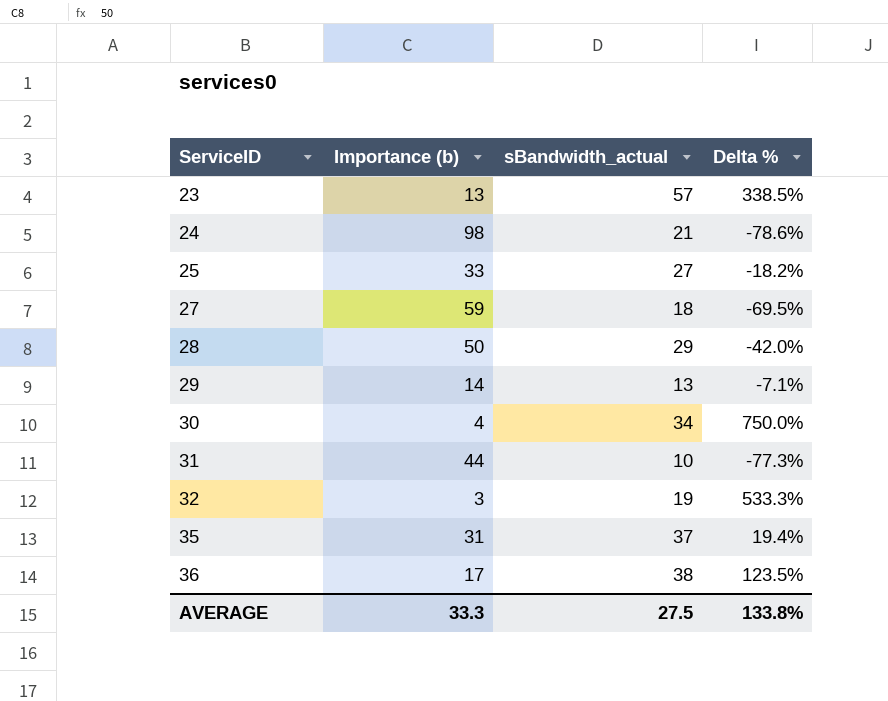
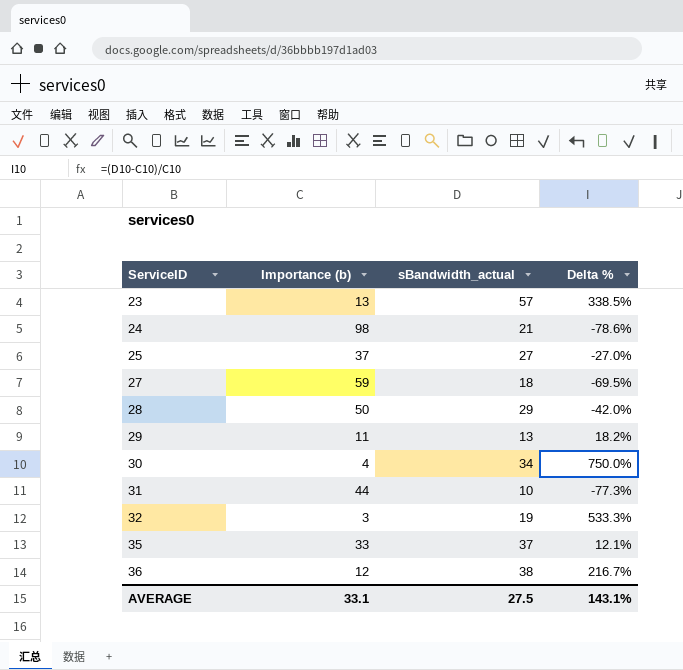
25 | Importance (b): 33 -> 37
25 | Delta %: -18.2% -> -27.0%
29 | Importance (b): 14 -> 11
29 | Delta %: -7.1% -> 18.2%
35 | Importance (b): 31 -> 33
35 | Delta %: 19.4% -> 12.1%
36 | Importance (b): 17 -> 12
36 | Delta %: 123.5% -> 216.7%
AVERAGE | Importance (b): 33.3 -> 33.1
AVERAGE | Delta %: 133.8% -> 143.1%

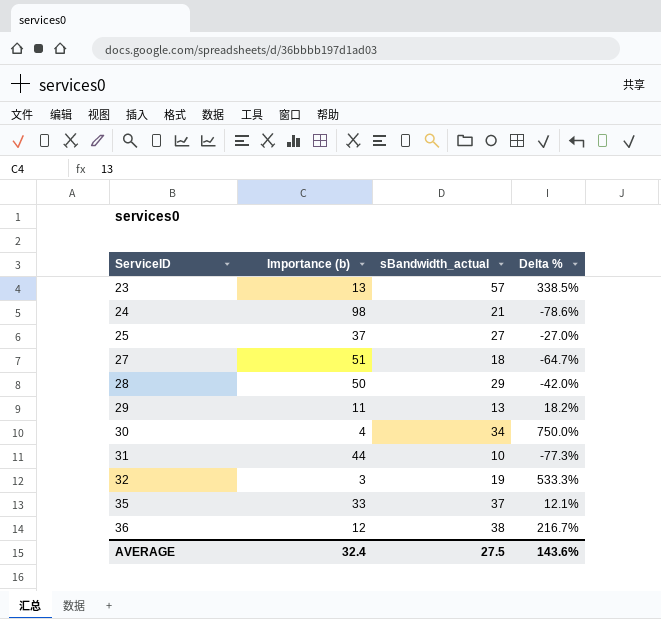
27 | Importance (b): 59 -> 51
27 | Delta %: -69.5% -> -64.7%
AVERAGE | Importance (b): 33.1 -> 32.4
AVERAGE | Delta %: 143.1% -> 143.6%

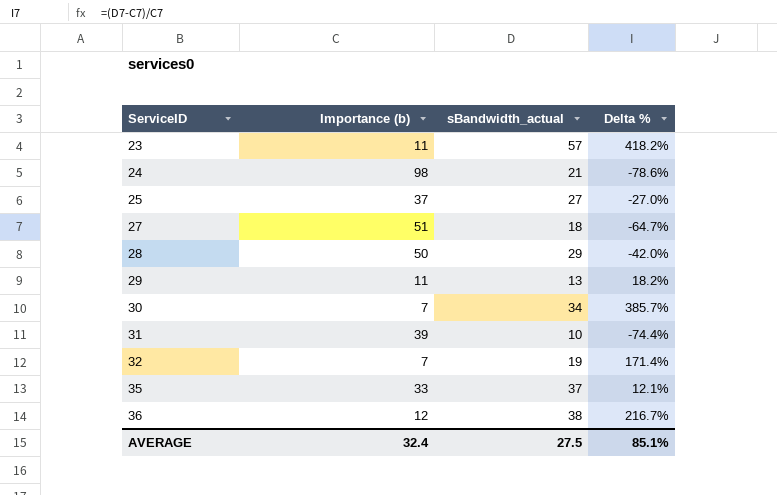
23 | Importance (b): 13 -> 11
23 | Delta %: 338.5% -> 418.2%
30 | Importance (b): 4 -> 7
30 | Delta %: 750.0% -> 385.7%
31 | Importance (b): 44 -> 39
31 | Delta %: -77.3% -> -74.4%
32 | Importance (b): 3 -> 7
32 | Delta %: 533.3% -> 171.4%
AVERAGE | Delta %: 143.6% -> 85.1%

